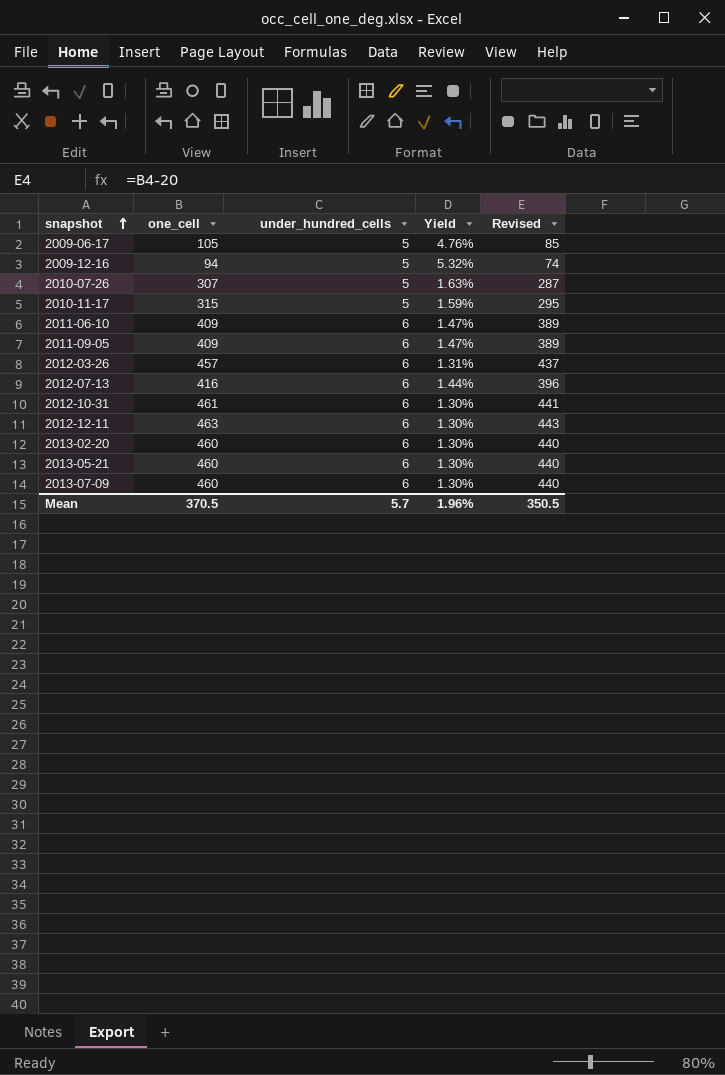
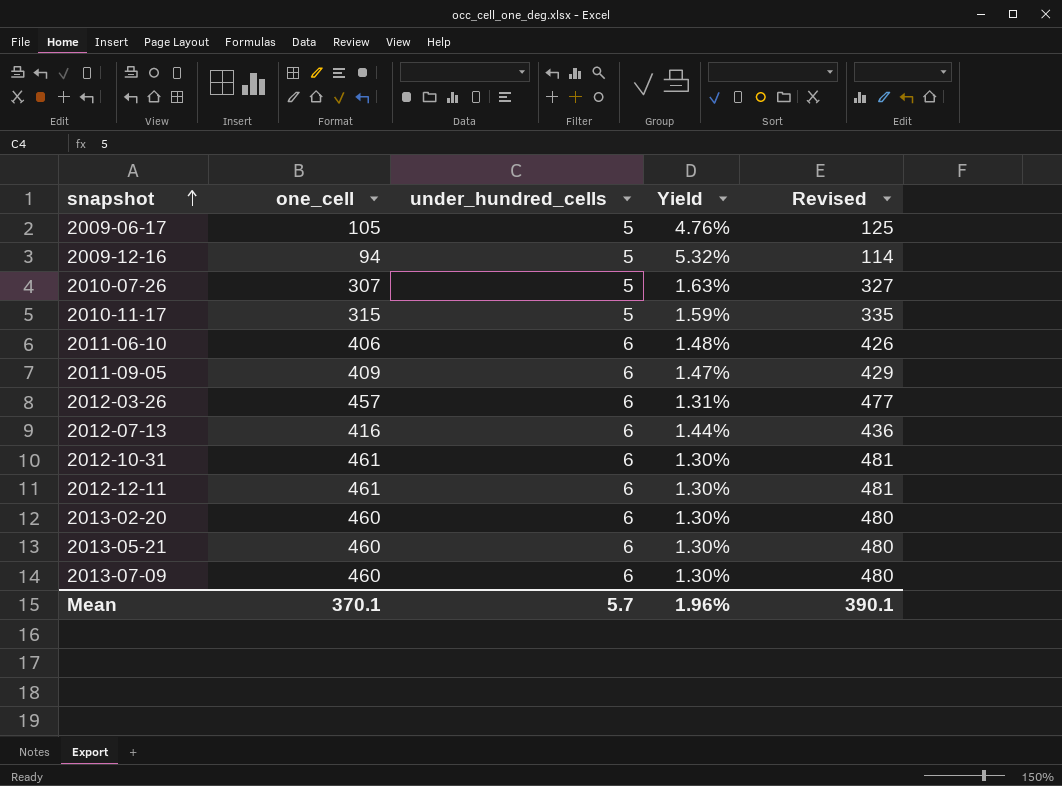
column Revised | formula: [one_cell] - 20 -> [one_cell] + 20
2011-06-10 | one_cell: 409 -> 406
2011-06-10 | Yield: 1.47% -> 1.48%
2012-12-11 | one_cell: 463 -> 461
Mean | one_cell: 370.5 -> 370.1
Mean | Revised: 350.5 -> 390.1

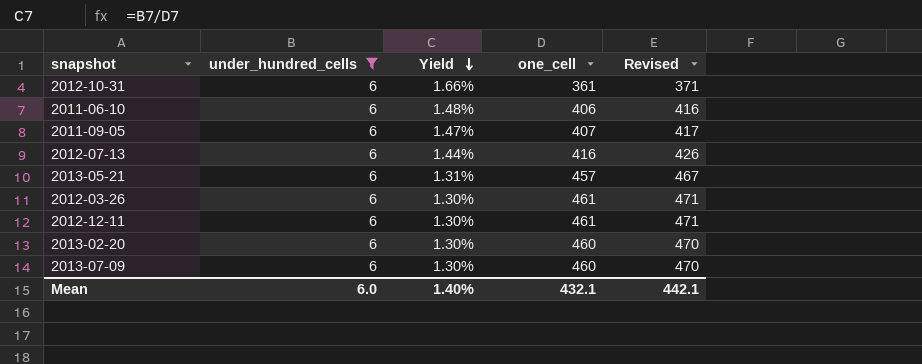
filter: none -> under_hundred_cells = 6
row order: snapshot ascending -> Yield descending
column one_cell | position: 2 -> 4
column Revised | formula: [one_cell] + 20 -> [one_cell] + 10
2012-10-31 | Yield: 1.30% -> 1.66%
2012-10-31 | one_cell: 461 -> 361
2011-09-05 | one_cell: 409 -> 407
2013-05-21 | Yield: 1.30% -> 1.31%
2013-05-21 | one_cell: 460 -> 457
2012-03-26 | Yield: 1.31% -> 1.30%
2012-03-26 | one_cell: 457 -> 461
Mean | under_hundred_cells: 5.7 -> 6.0
Mean | Yield: 1.96% -> 1.40%
Mean | one_cell: 370.1 -> 432.1
Mean | Revised: 390.1 -> 442.1

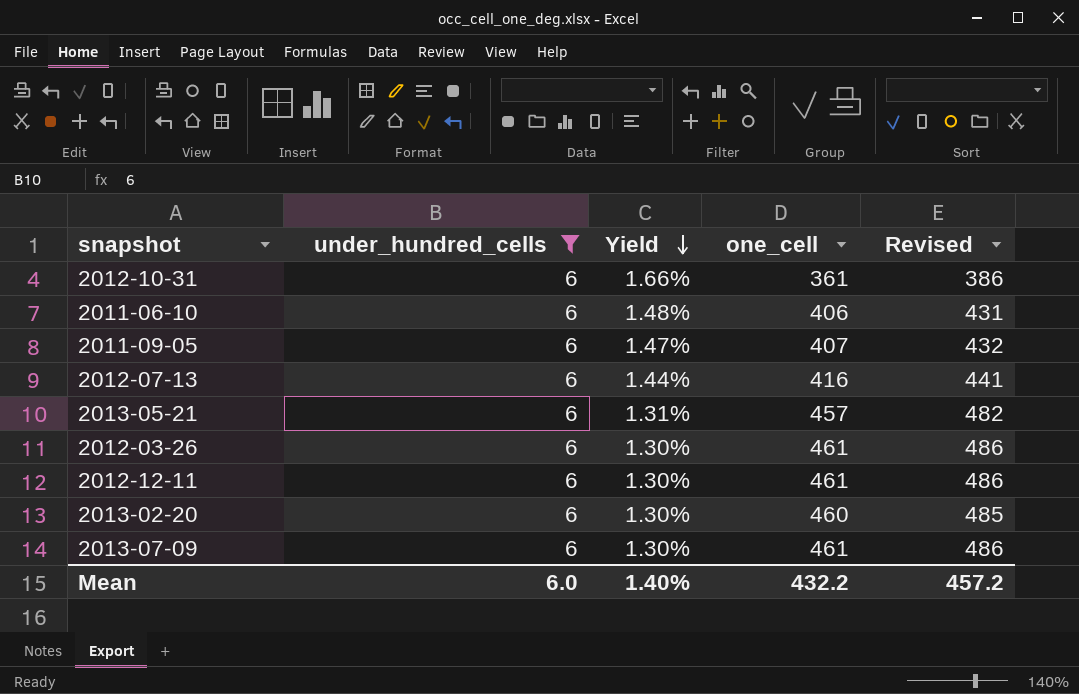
column Revised | formula: [one_cell] + 10 -> [one_cell] + 25
2013-07-09 | one_cell: 460 -> 461
Mean | one_cell: 432.1 -> 432.2
Mean | Revised: 442.1 -> 457.2

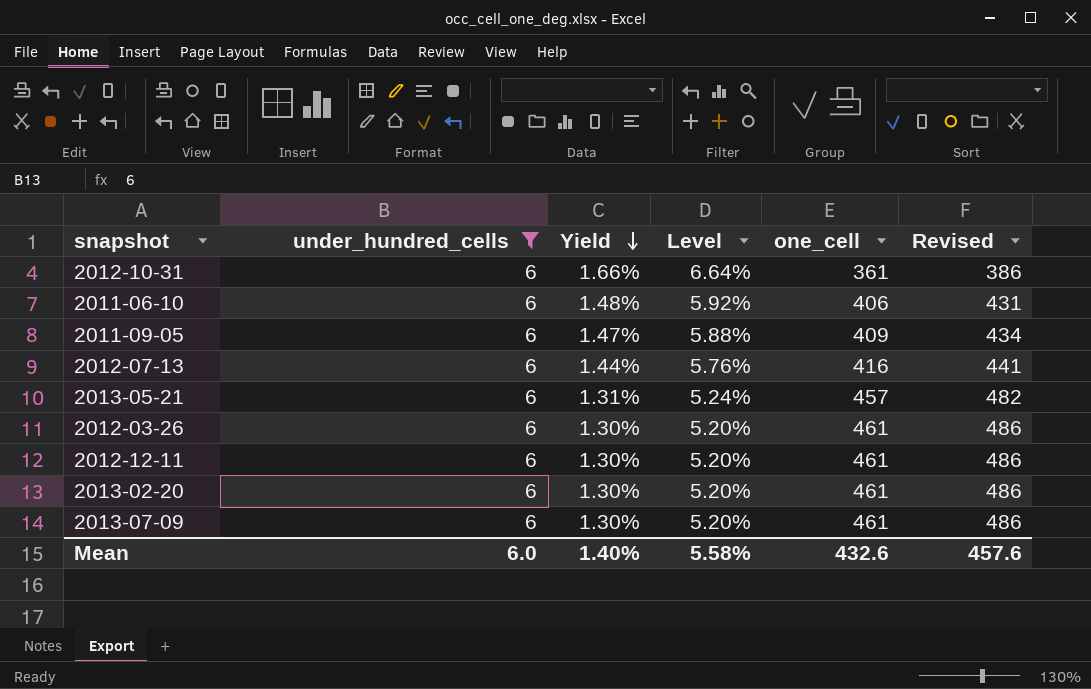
column Level | formula: none -> [Yield] * 4
2011-09-05 | one_cell: 407 -> 409
2011-09-05 | Revised: 432 -> 434
2013-02-20 | one_cell: 460 -> 461
2013-02-20 | Revised: 485 -> 486
Mean | one_cell: 432.2 -> 432.6
Mean | Revised: 457.2 -> 457.6

